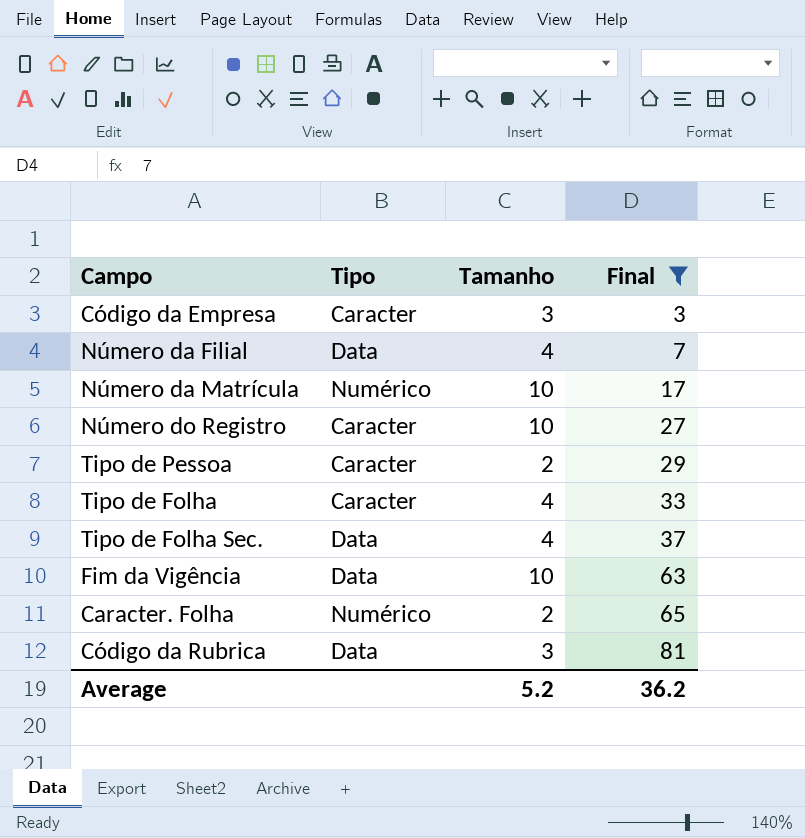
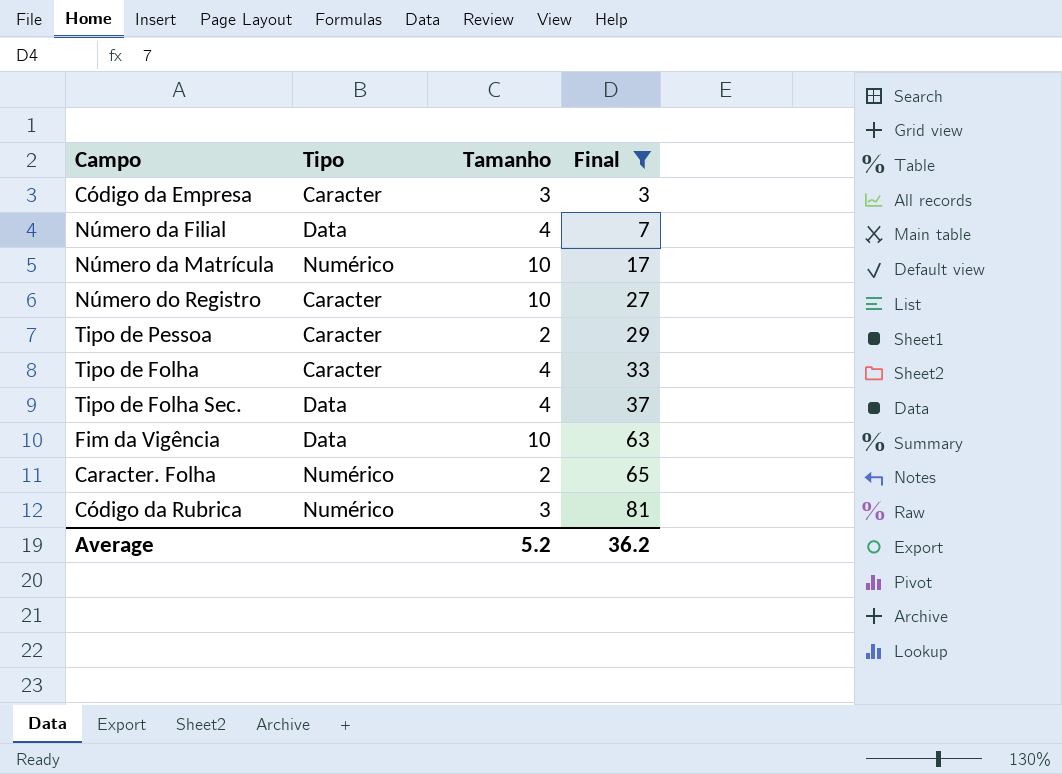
Código da Rubrica | Tipo: Data -> Numérico

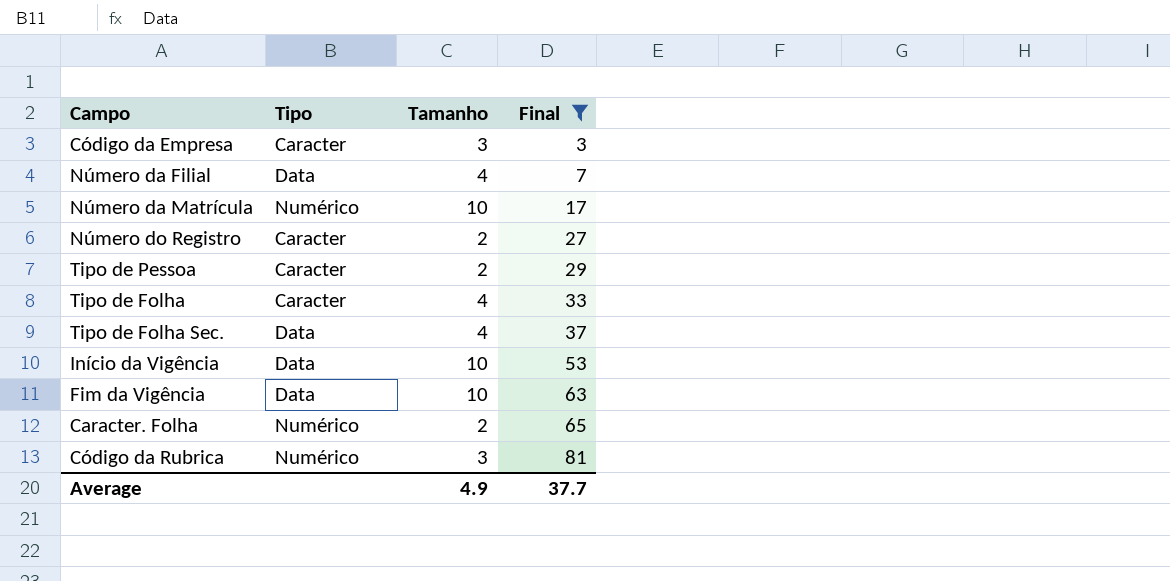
Número do Registro | Tamanho: 10 -> 2
row Início da Vigência: none -> Data | 10 | 53
Average | Tamanho: 5.2 -> 4.9
Average | Final: 36.2 -> 37.7

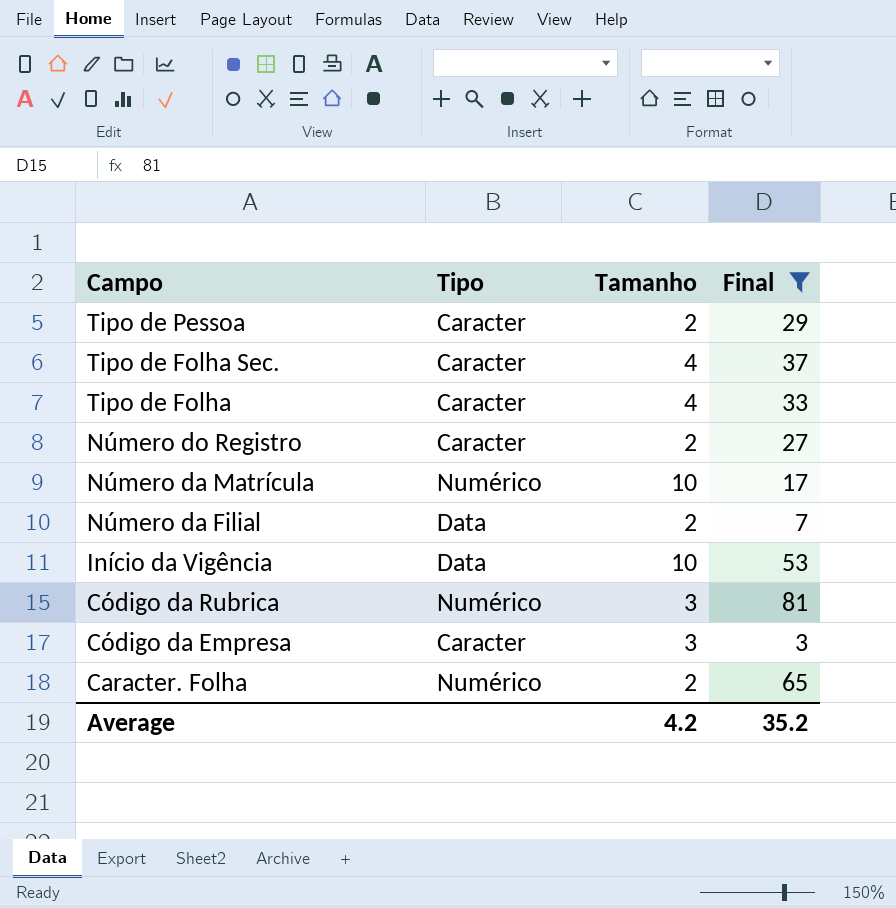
row order: Final ascending -> Campo descending
row Fim da Vigência: Data | 10 | 63 -> none
Tipo de Folha Sec. | Tipo: Data -> Caracter
Número da Filial | Tamanho: 4 -> 2
Average | Tamanho: 4.9 -> 4.2
Average | Final: 37.7 -> 35.2

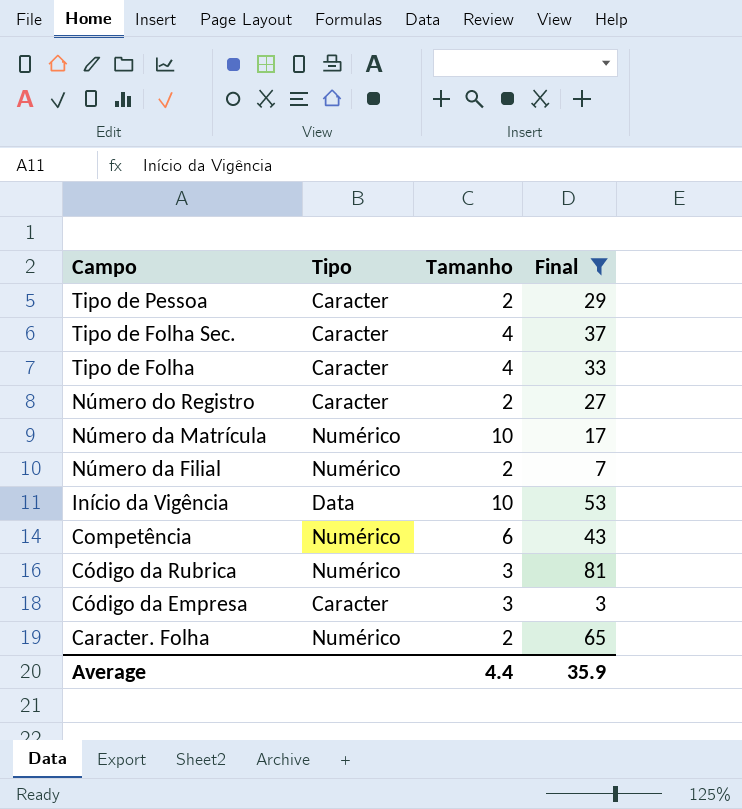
Número da Filial | Tipo: Data -> Numérico
row Competência: none -> Numérico | 6 | 43
Average | Tamanho: 4.2 -> 4.4
Average | Final: 35.2 -> 35.9

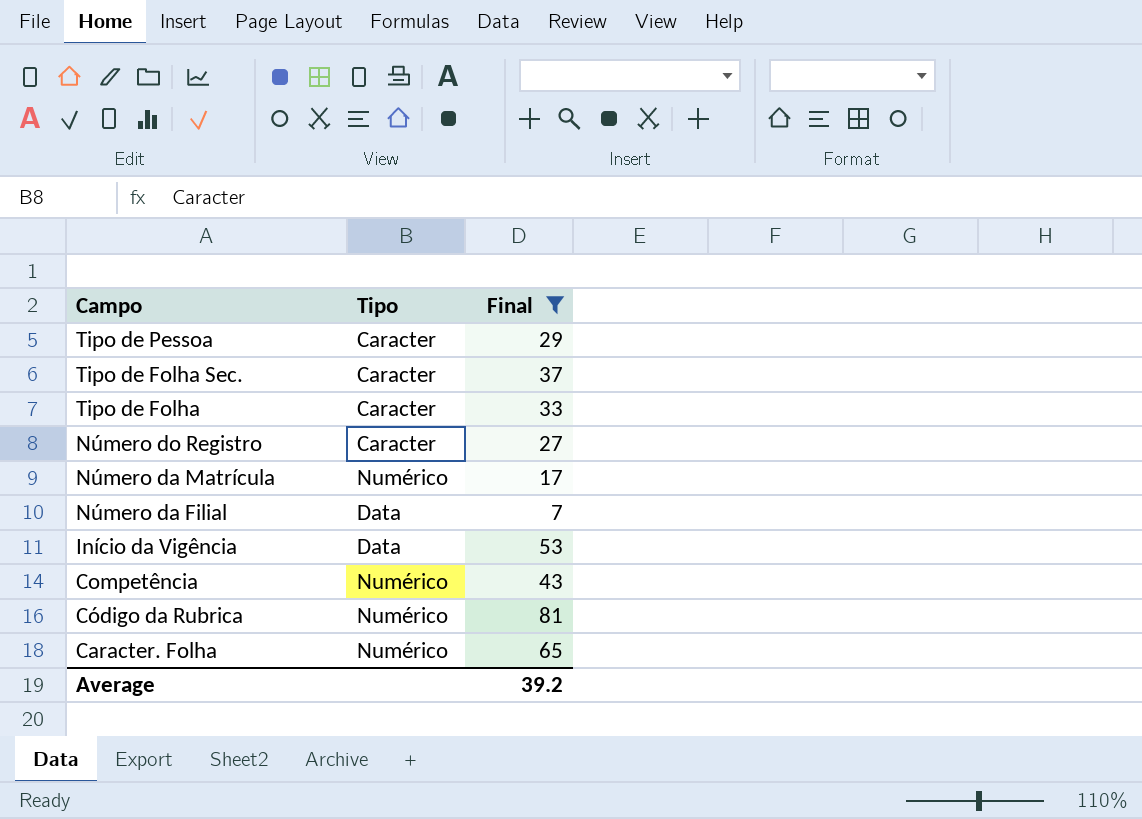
column Tamanho | position: 3 -> none
row Código da Empresa: Caracter | 3 | 3 -> none
Número da Filial | Tipo: Numérico -> Data
Average | Final: 35.9 -> 39.2

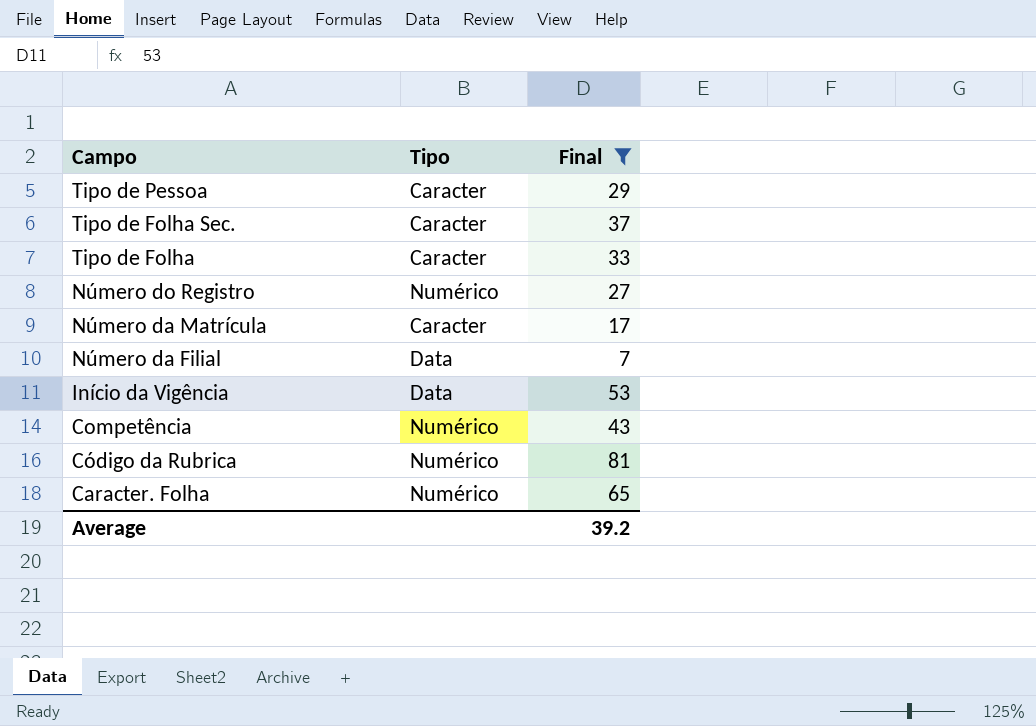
Número do Registro | Tipo: Caracter -> Numérico
Número da Matrícula | Tipo: Numérico -> Caracter

